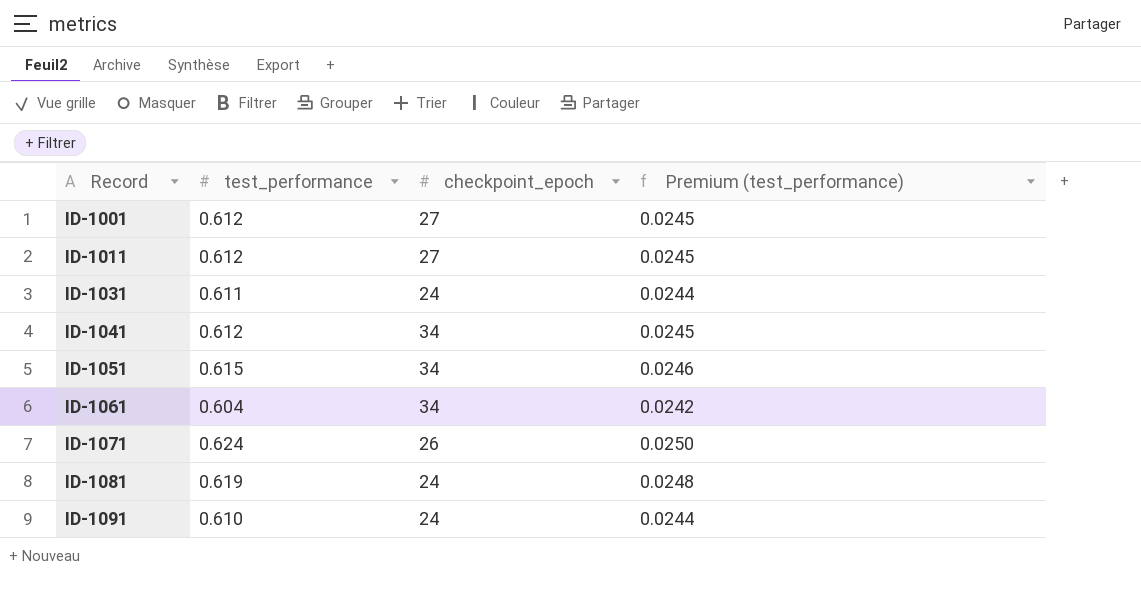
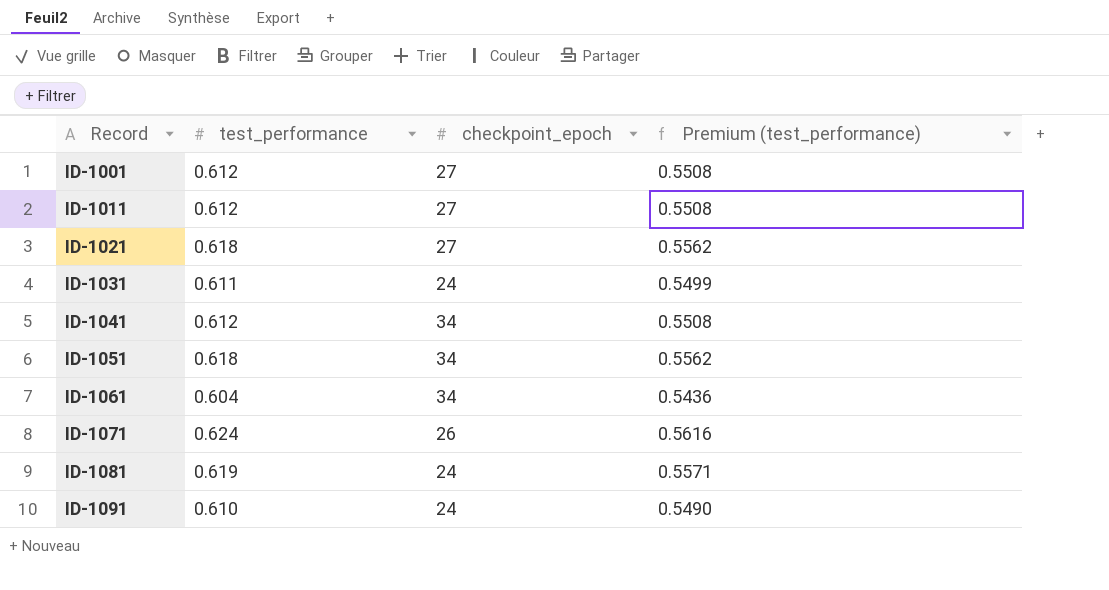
column Premium (test_performance) | formula: [test_performance] * 0.04 -> [test_performance] * 0.9
row ID-1021: none -> 0.618 | 27 | 0.5562
ID-1051 | test_performance: 0.615 -> 0.618

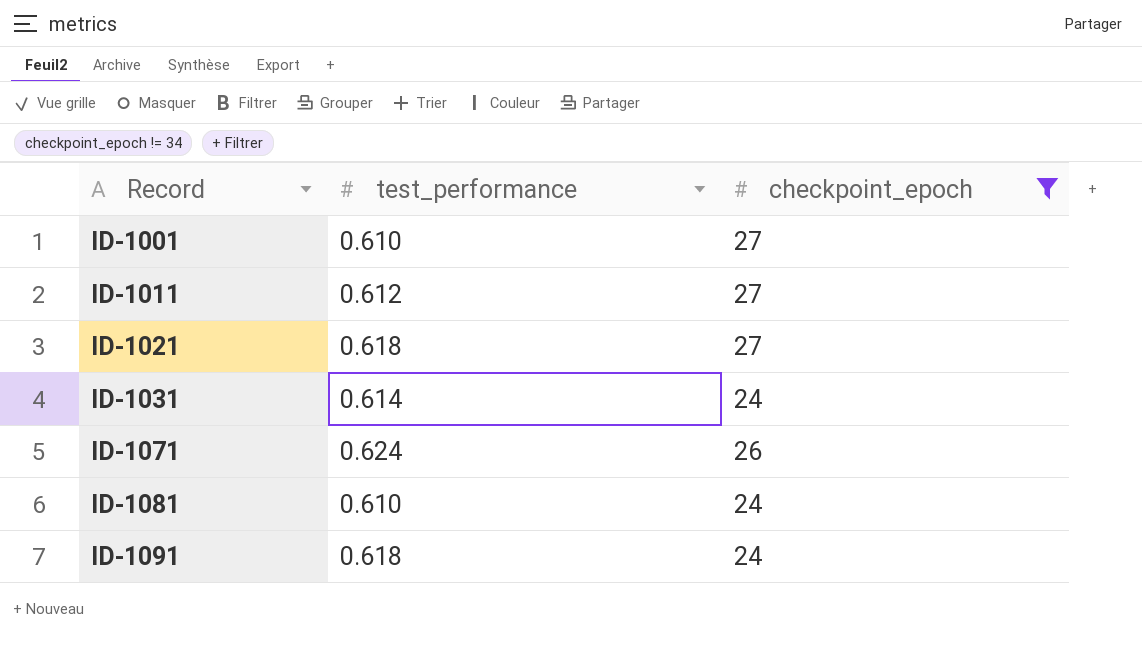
filter: none -> checkpoint_epoch != 34
column Premium (test_performance) | formula: [test_performance] * 0.9 -> none
ID-1001 | test_performance: 0.612 -> 0.610
ID-1031 | test_performance: 0.611 -> 0.614
ID-1081 | test_performance: 0.619 -> 0.610
ID-1091 | test_performance: 0.610 -> 0.618

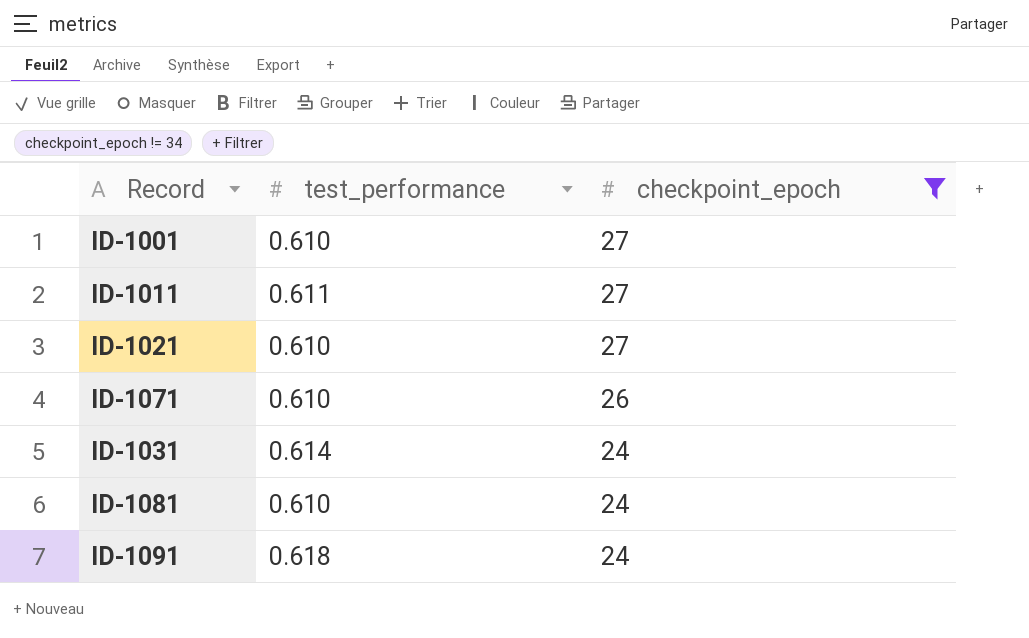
row order: Record ascending -> checkpoint_epoch descending
ID-1011 | test_performance: 0.612 -> 0.611
ID-1021 | test_performance: 0.618 -> 0.610
ID-1071 | test_performance: 0.624 -> 0.610

